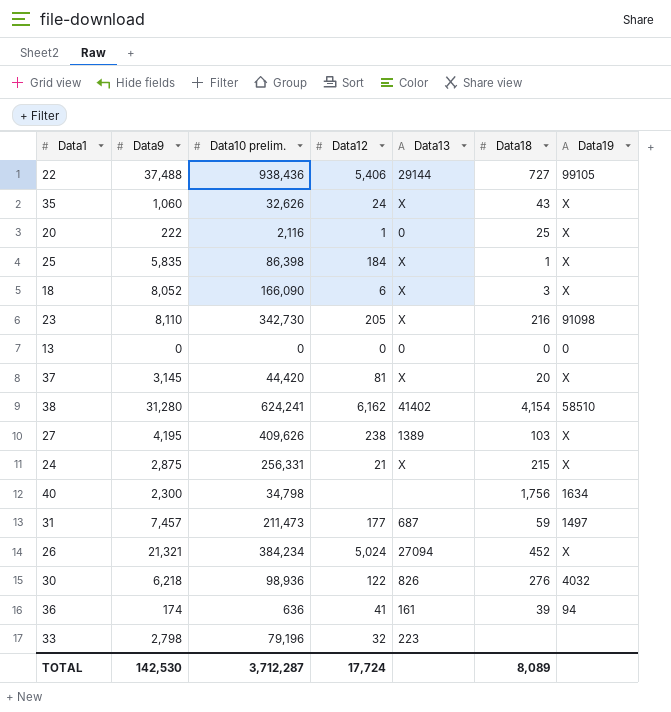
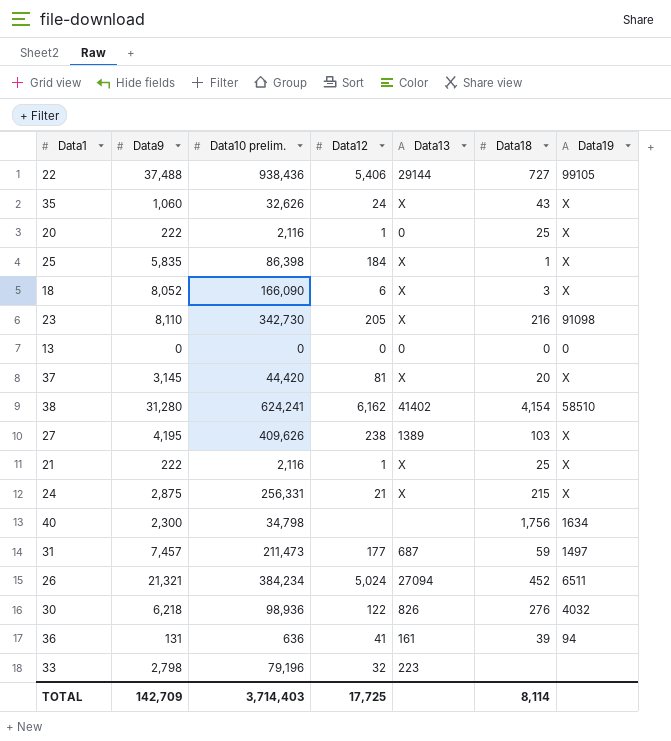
row 21: none -> 222 | 2,116 | 1 | X | 25 | X
26 | Data19: X -> 6511
36 | Data9: 174 -> 131
TOTAL | Data9: 142,530 -> 142,709
TOTAL | Data10 prelim.: 3,712,287 -> 3,714,403
TOTAL | Data12: 17,724 -> 17,725
TOTAL | Data18: 8,089 -> 8,114

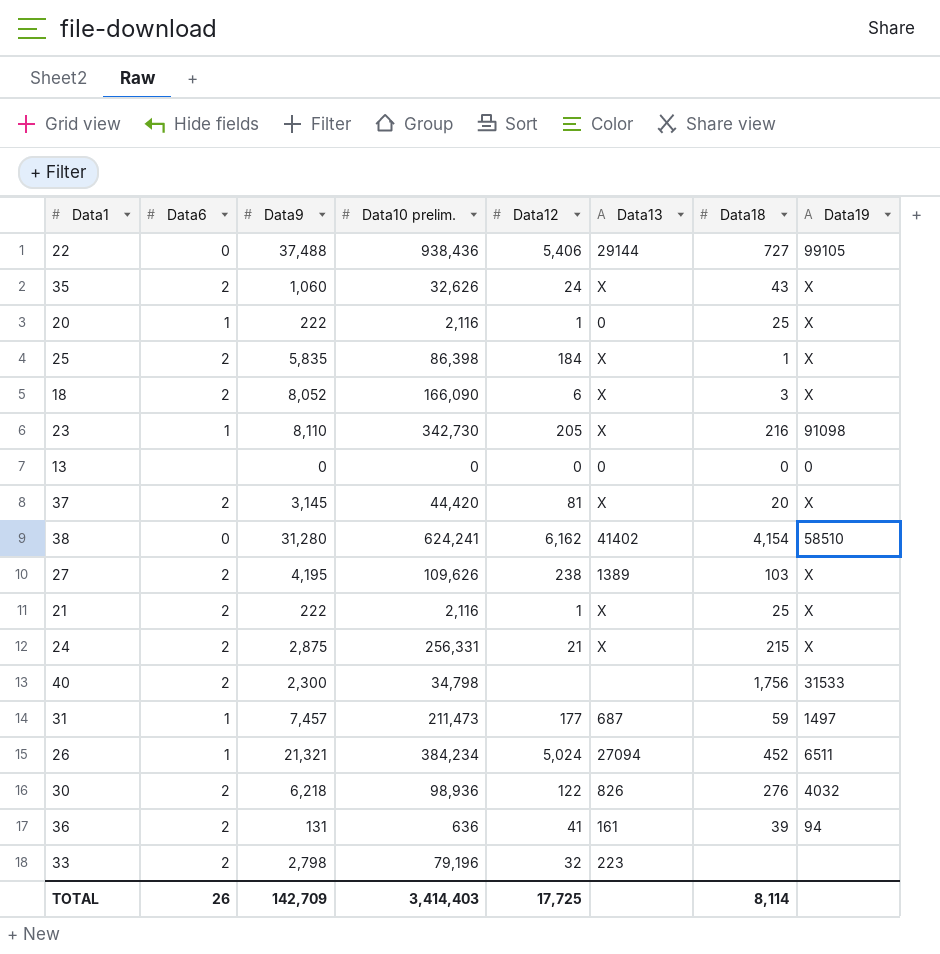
column Data6 | position: none -> 2
27 | Data10 prelim.: 409,626 -> 109,626
40 | Data19: 1634 -> 31533
TOTAL | Data10 prelim.: 3,714,403 -> 3,414,403

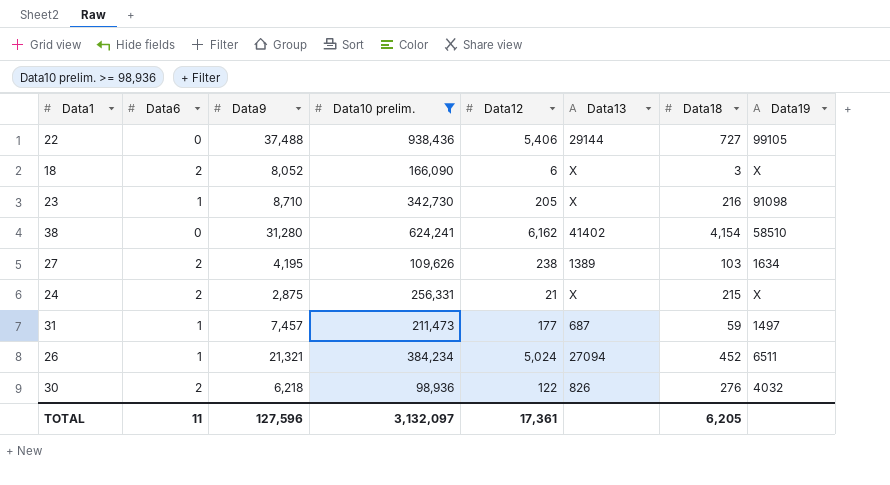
filter: none -> Data10 prelim. >= 98,936
23 | Data9: 8,110 -> 8,710
27 | Data19: X -> 1634
TOTAL | Data6: 26 -> 11
TOTAL | Data9: 142,709 -> 127,596
TOTAL | Data10 prelim.: 3,414,403 -> 3,132,097
TOTAL | Data12: 17,725 -> 17,361
TOTAL | Data18: 8,114 -> 6,205

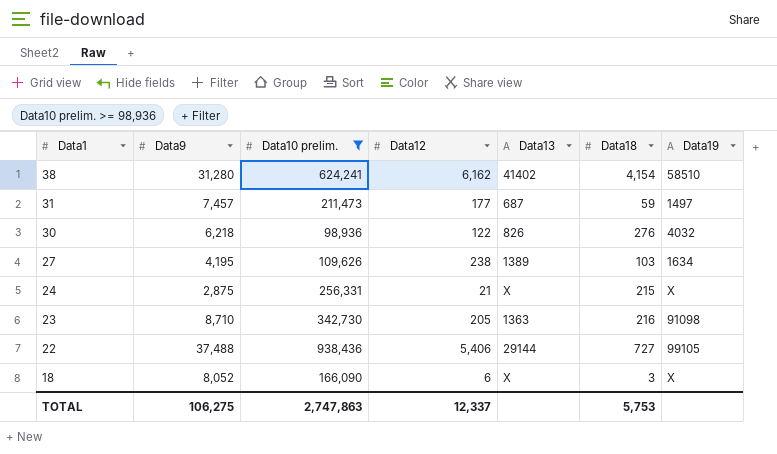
row order: none -> Data1 descending
column Data6 | position: 2 -> none
row 26: 1 | 21,321 | 384,234 | 5,024 | 27094 | 452 | 6511 -> none
23 | Data13: X -> 1363
TOTAL | Data9: 127,596 -> 106,275
TOTAL | Data10 prelim.: 3,132,097 -> 2,747,863
TOTAL | Data12: 17,361 -> 12,337
TOTAL | Data18: 6,205 -> 5,753

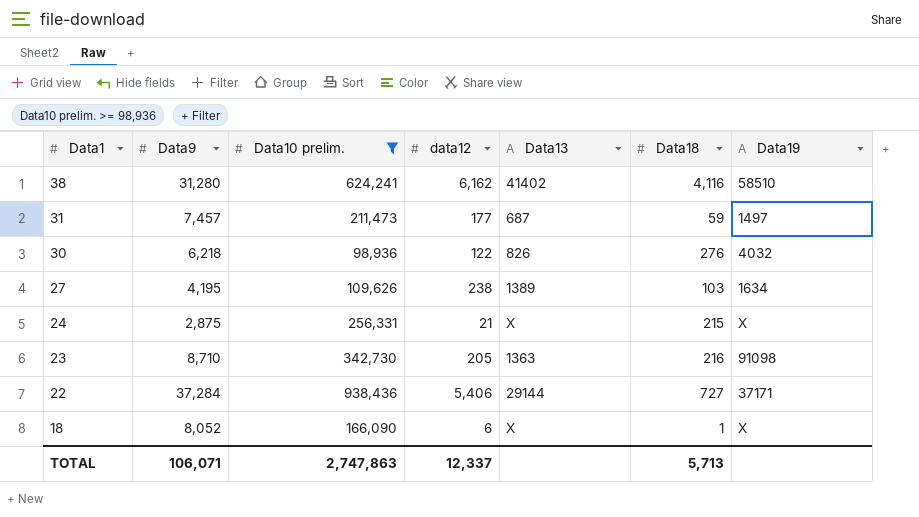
column name: Data12 -> data12
38 | Data18: 4,154 -> 4,116
22 | Data9: 37,488 -> 37,284
22 | Data19: 99105 -> 37171
18 | Data18: 3 -> 1
TOTAL | Data9: 106,275 -> 106,071
TOTAL | Data18: 5,753 -> 5,713

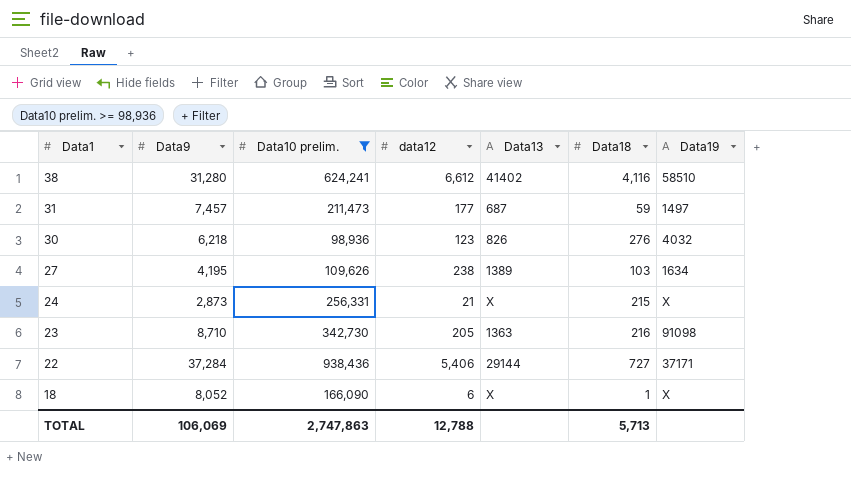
38 | data12: 6,162 -> 6,612
30 | data12: 122 -> 123
24 | Data9: 2,875 -> 2,873
TOTAL | Data9: 106,071 -> 106,069
TOTAL | data12: 12,337 -> 12,788

